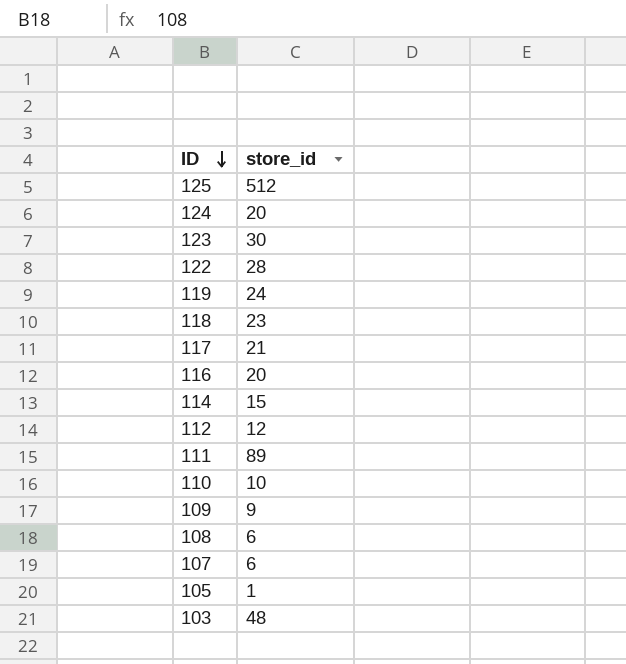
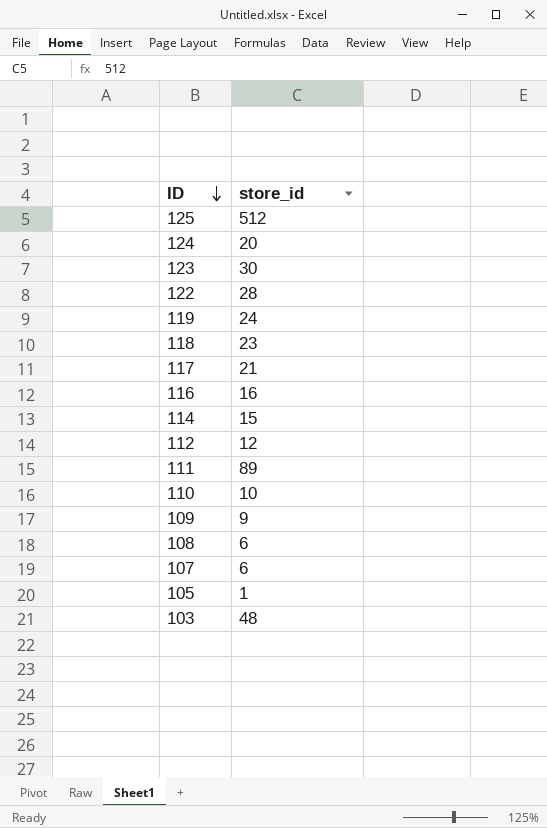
116 | store_id: 20 -> 16

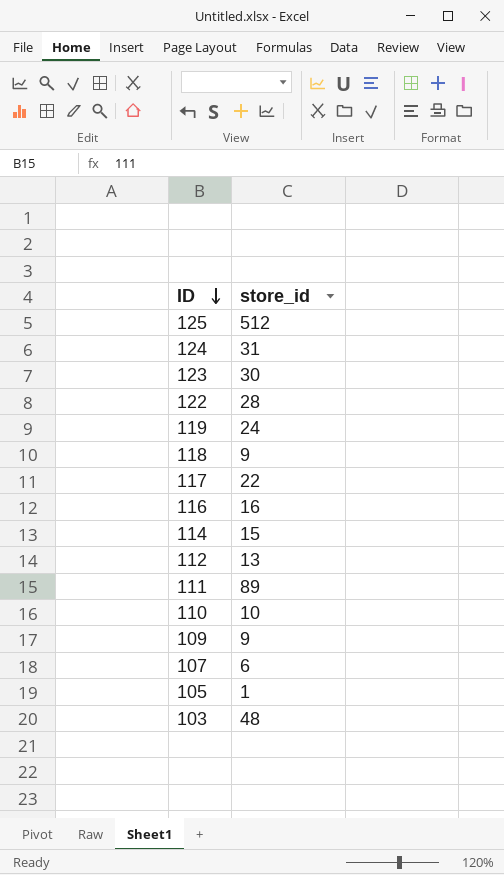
row 108: 6 -> none
124 | store_id: 20 -> 31
118 | store_id: 23 -> 9
117 | store_id: 21 -> 22
112 | store_id: 12 -> 13

